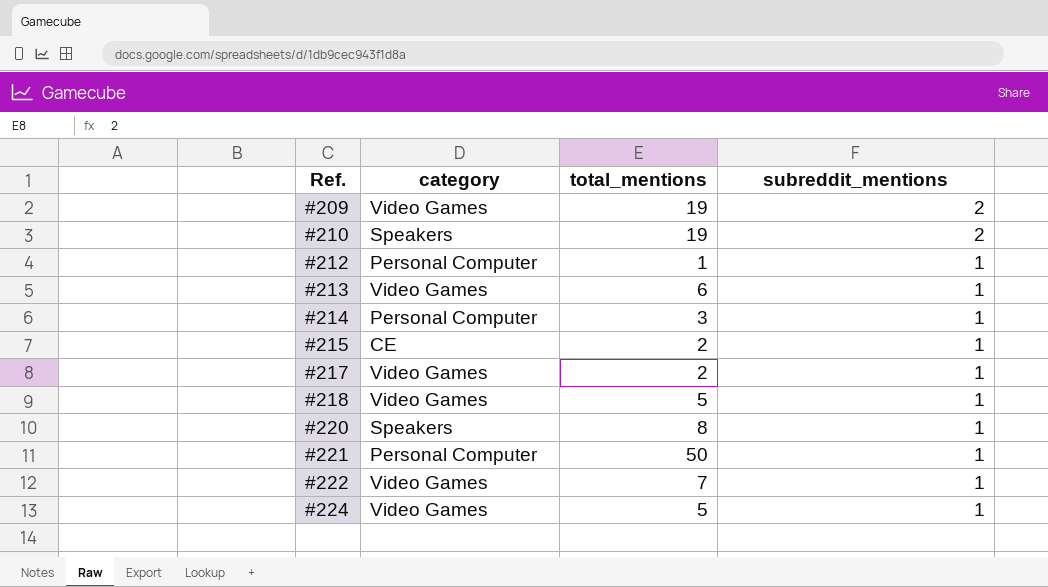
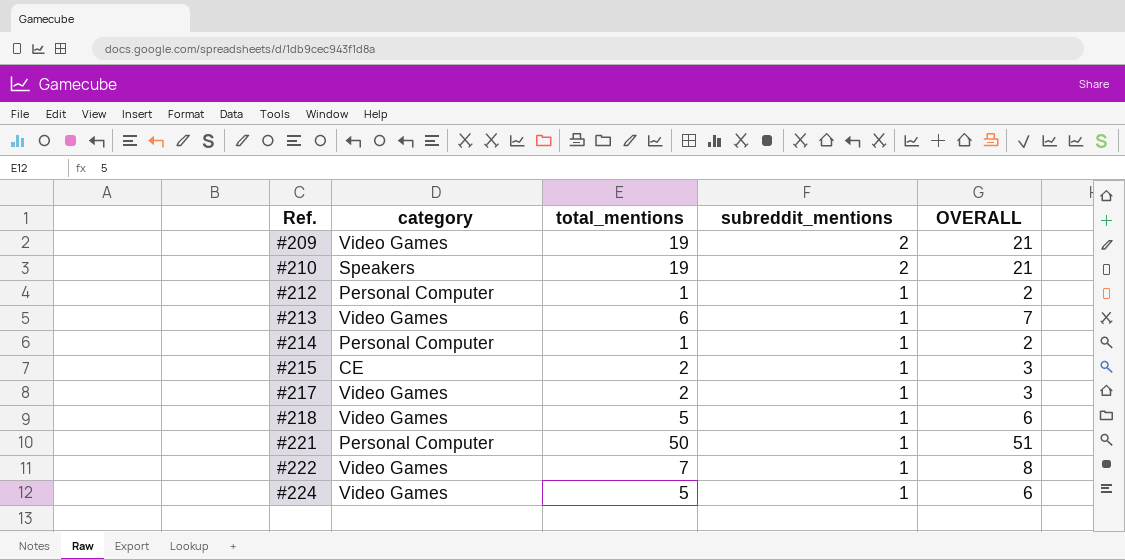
column OVERALL | formula: none -> [total_mentions] + [subreddit_mentions]
row #220: Speakers | 8 | 1 -> none
#214 | total_mentions: 3 -> 1

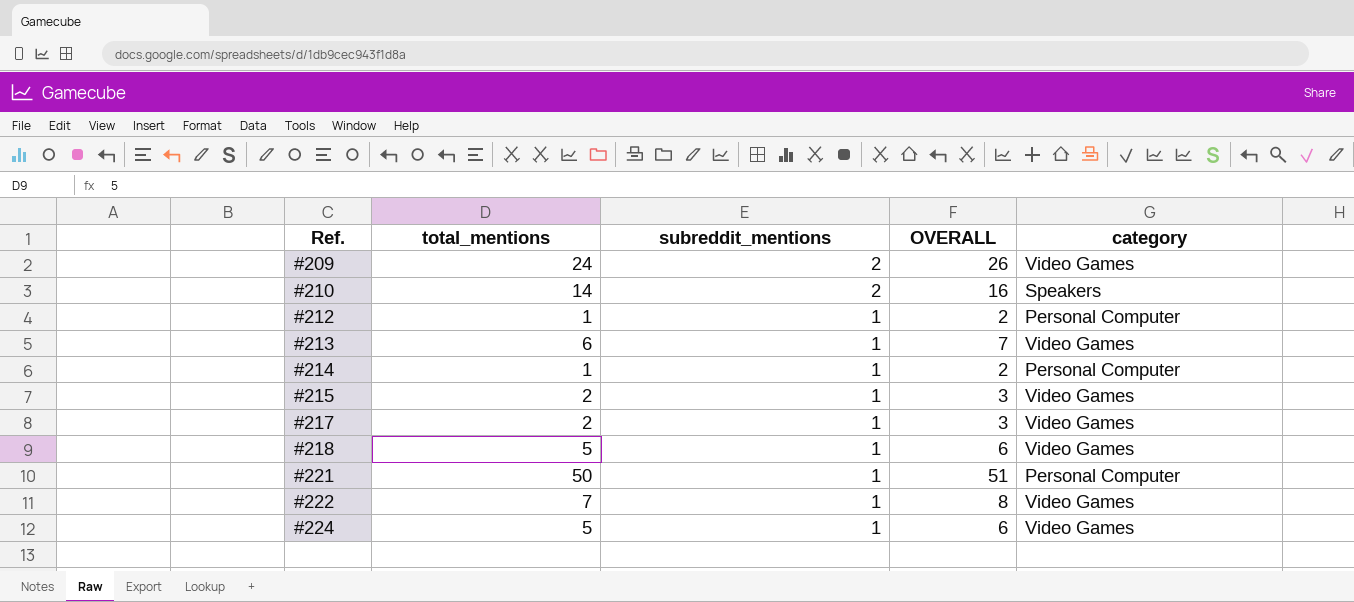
column category | position: 2 -> 5
#209 | total_mentions: 19 -> 24
#209 | OVERALL: 21 -> 26
#210 | total_mentions: 19 -> 14
#210 | OVERALL: 21 -> 16
#215 | category: CE -> Video Games

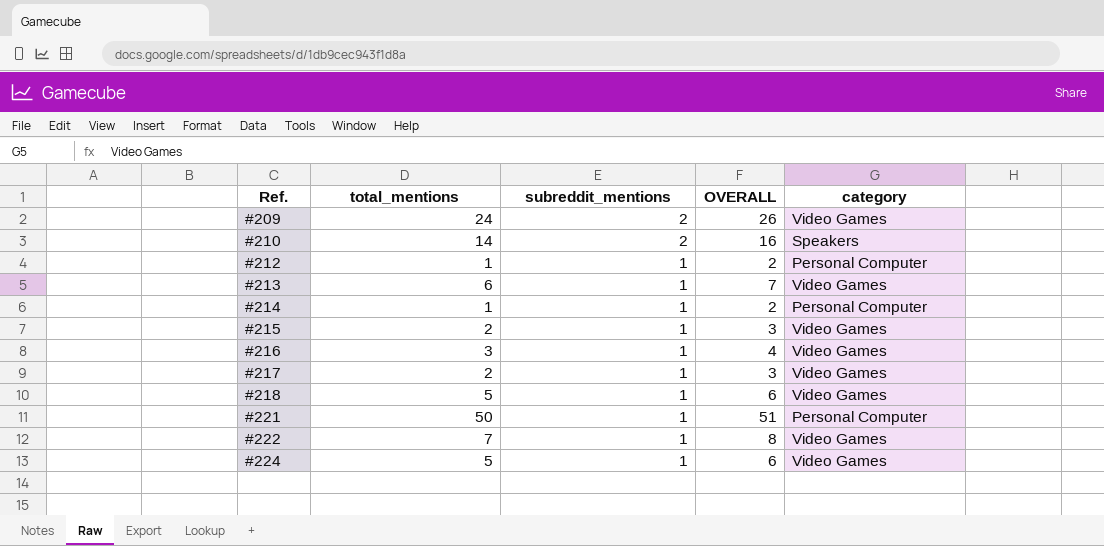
row #216: none -> 3 | 1 | 4 | Video Games

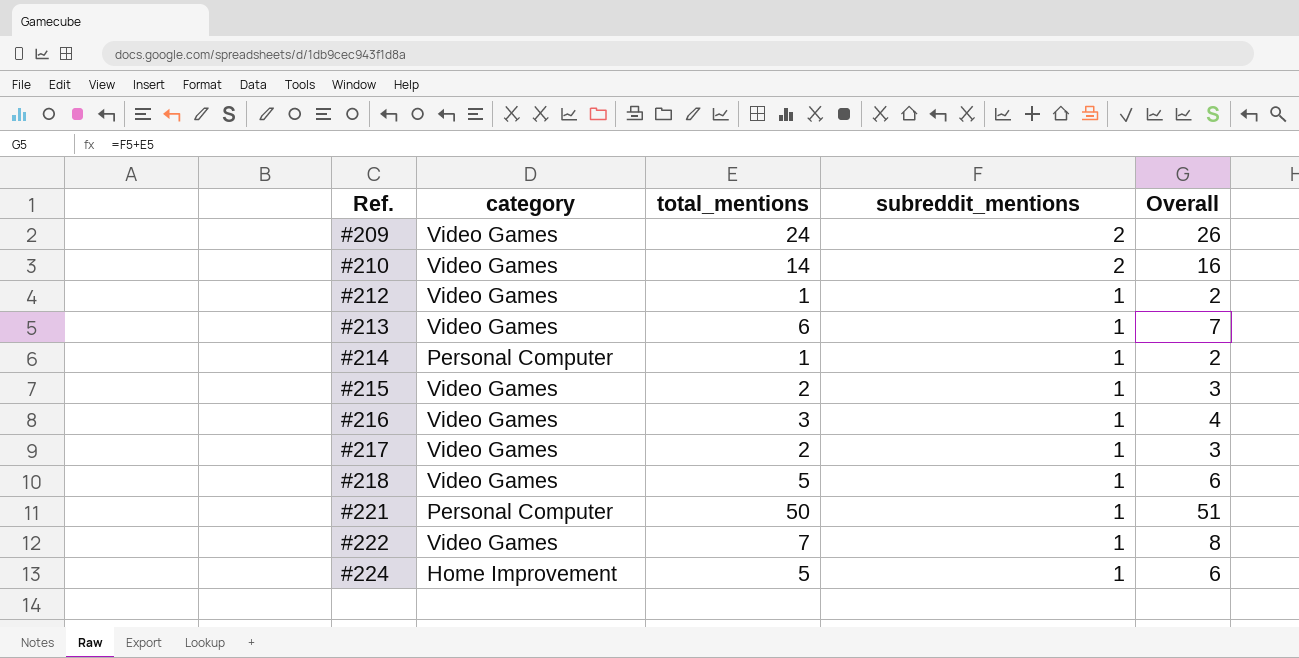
column category | position: 5 -> 2
column name: OVERALL -> Overall
#210 | category: Speakers -> Video Games
#212 | category: Personal Computer -> Video Games
#224 | category: Video Games -> Home Improvement

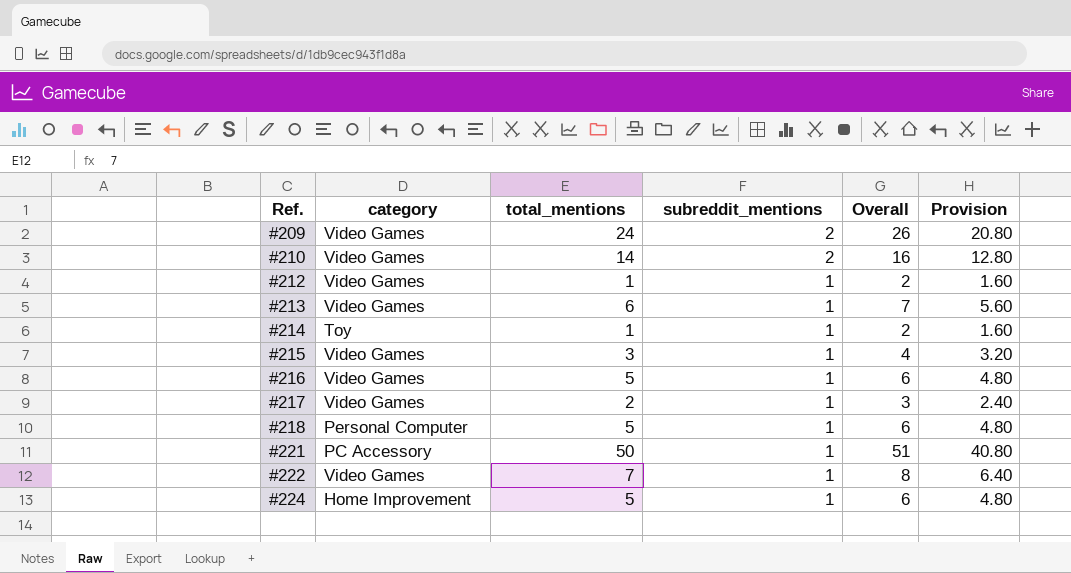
column Provision | formula: none -> [Overall] * 0.8
#214 | category: Personal Computer -> Toy
#215 | total_mentions: 2 -> 3
#215 | Overall: 3 -> 4
#216 | total_mentions: 3 -> 5
#216 | Overall: 4 -> 6
#218 | category: Video Games -> Personal Computer
#221 | category: Personal Computer -> PC Accessory

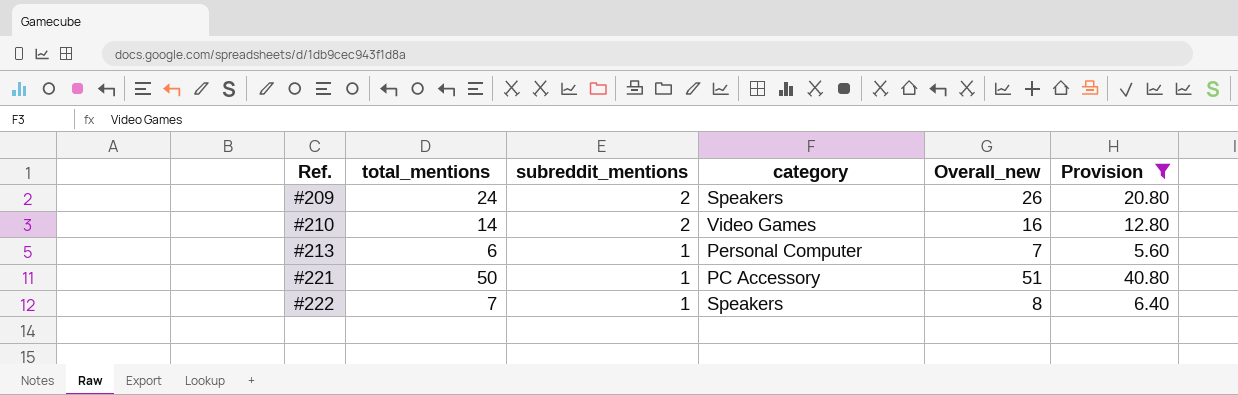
filter: none -> Provision >= 5.60
column category | position: 2 -> 4
column name: Overall -> Overall_new
#209 | category: Video Games -> Speakers
#213 | category: Video Games -> Personal Computer
#222 | category: Video Games -> Speakers

